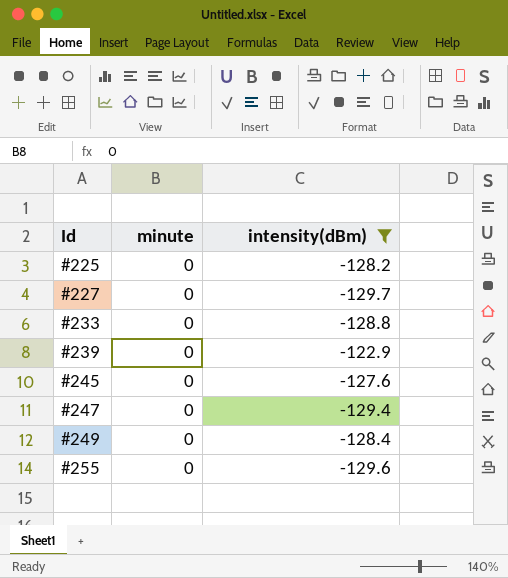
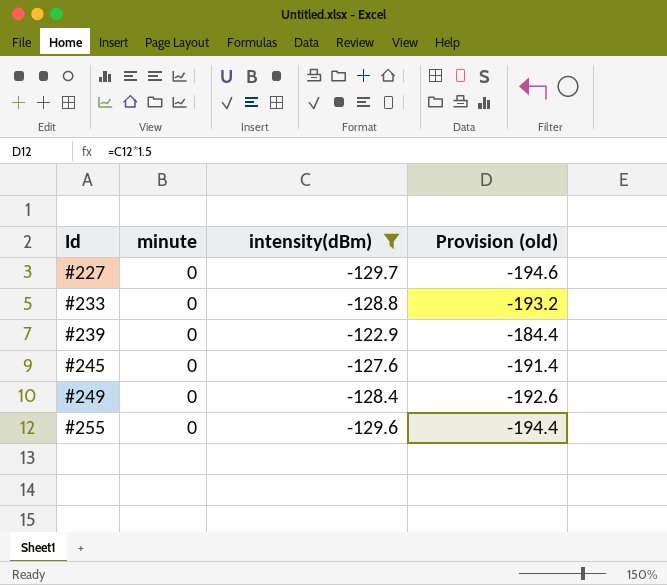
column Provision (old) | formula: none -> [intensity(dBm)] * 1.5
row #225: 0 | -128.2 -> none
row #247: 0 | -129.4 -> none

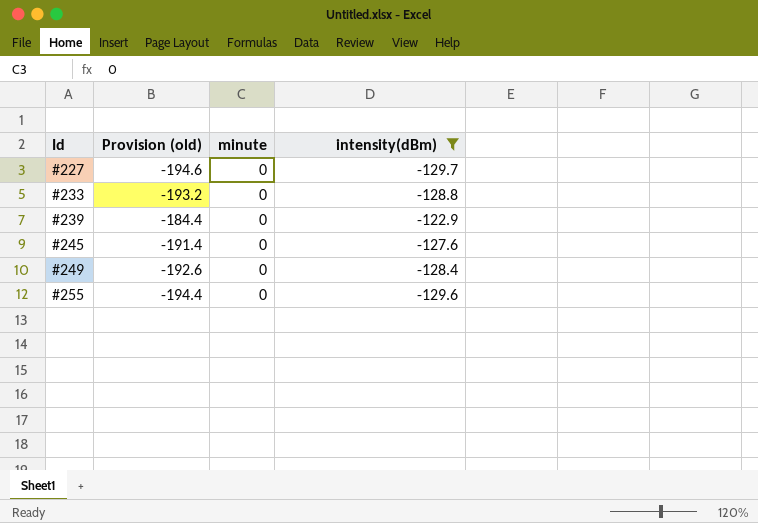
column Provision (old) | position: 4 -> 2

